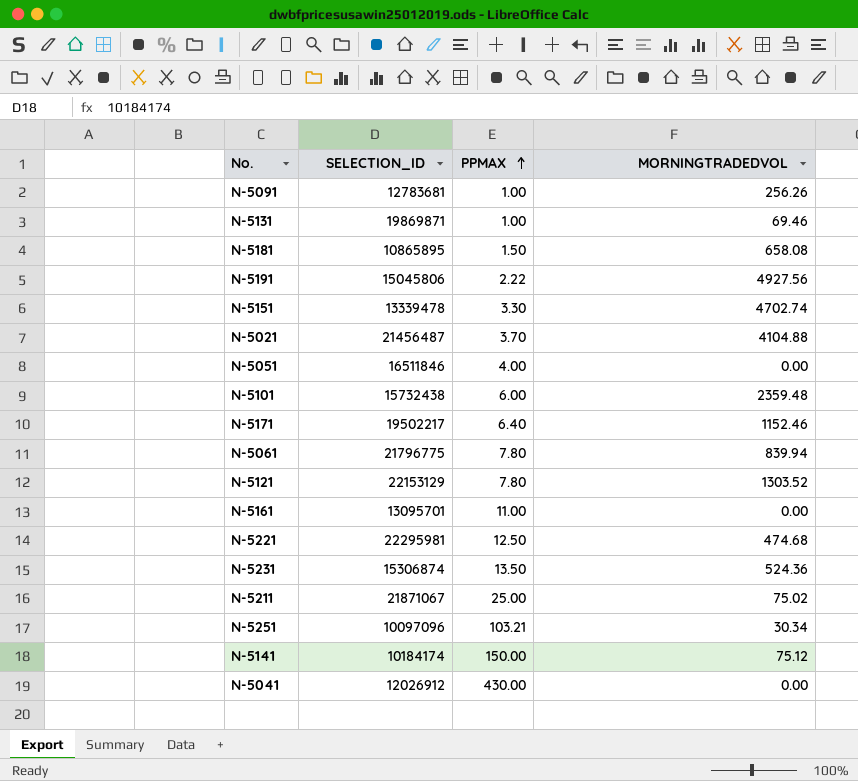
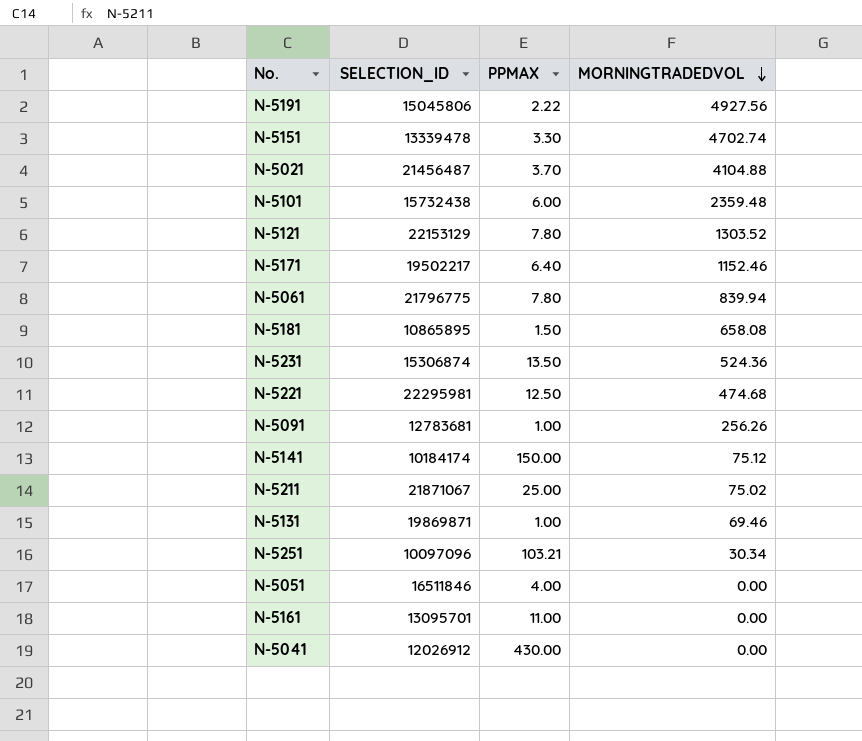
row order: PPMAX ascending -> MORNINGTRADEDVOL descending

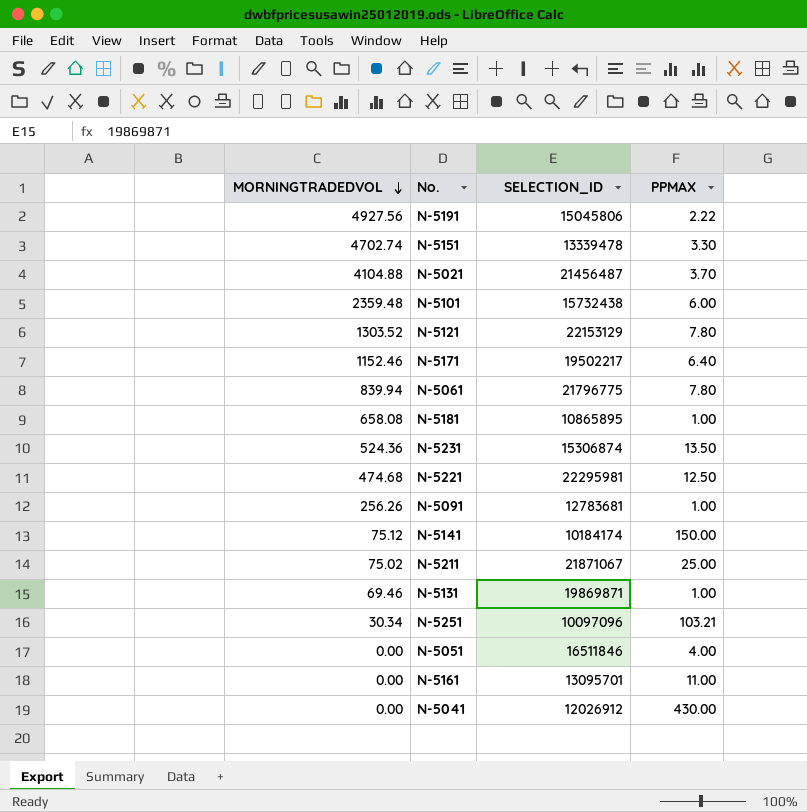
column MORNINGTRADEDVOL | position: 4 -> 1
N-5181 | PPMAX: 1.50 -> 1.00

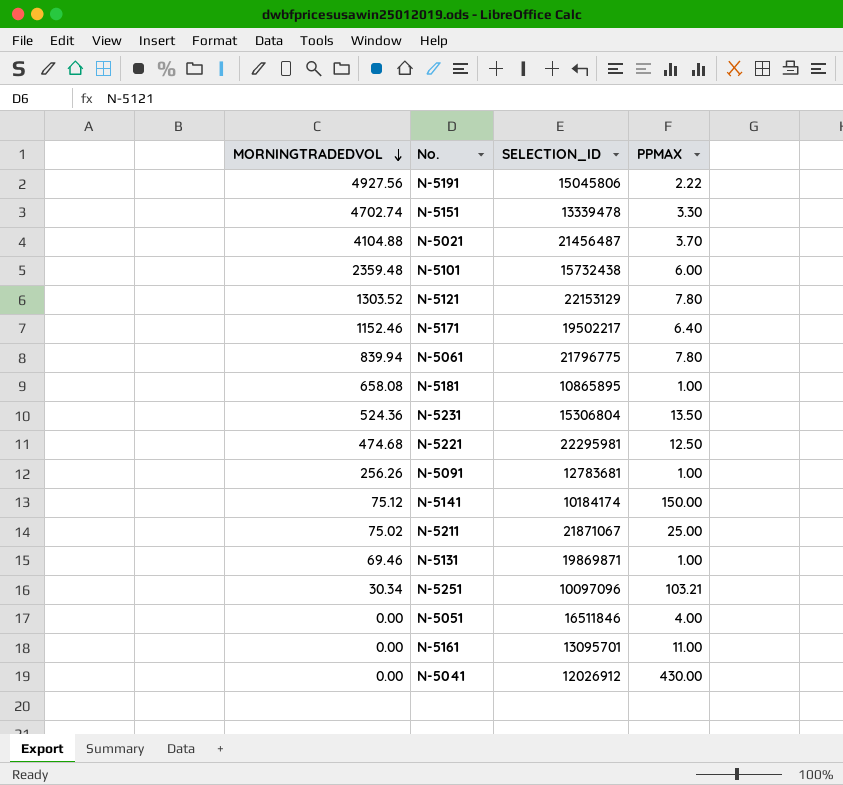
N-5231 | SELECTION_ID: 15306874 -> 15306804

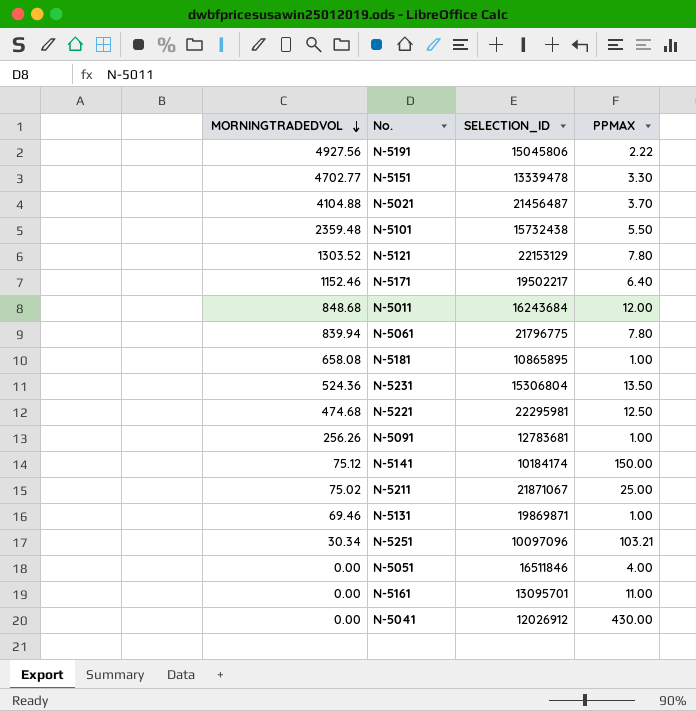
N-5151 | MORNINGTRADEDVOL: 4702.74 -> 4702.77
N-5101 | PPMAX: 6.00 -> 5.50
row N-5011: none -> 848.68 | 16243684 | 12.00

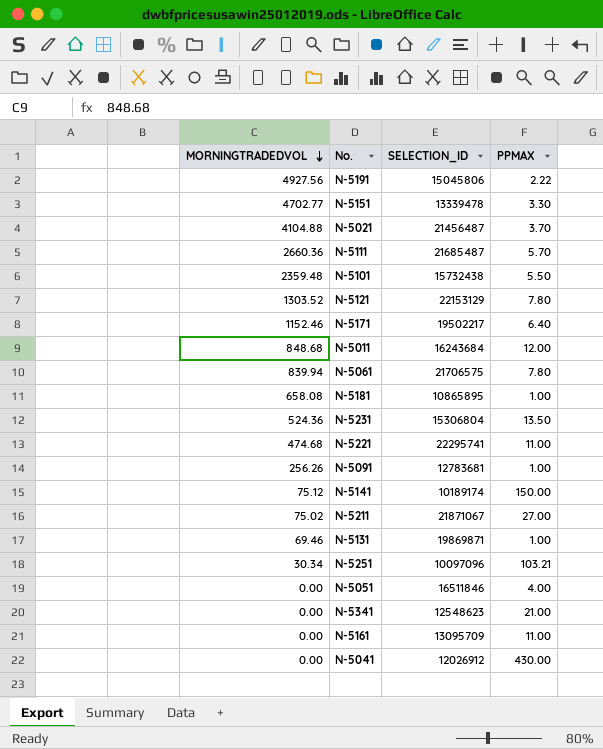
row N-5111: none -> 2660.36 | 21685487 | 5.70
N-5061 | SELECTION_ID: 21796775 -> 21706575
N-5221 | SELECTION_ID: 22295981 -> 22295741
N-5221 | PPMAX: 12.50 -> 11.00
N-5141 | SELECTION_ID: 10184174 -> 10189174
N-5211 | PPMAX: 25.00 -> 27.00
row N-5341: none -> 0.00 | 12548623 | 21.00
N-5161 | SELECTION_ID: 13095701 -> 13095709

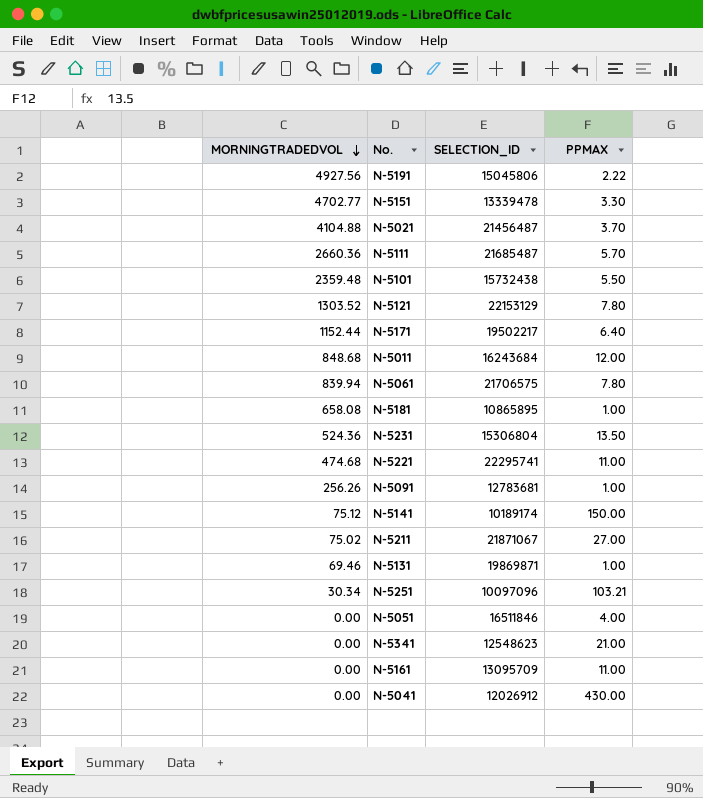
N-5171 | MORNINGTRADEDVOL: 1152.46 -> 1152.44

